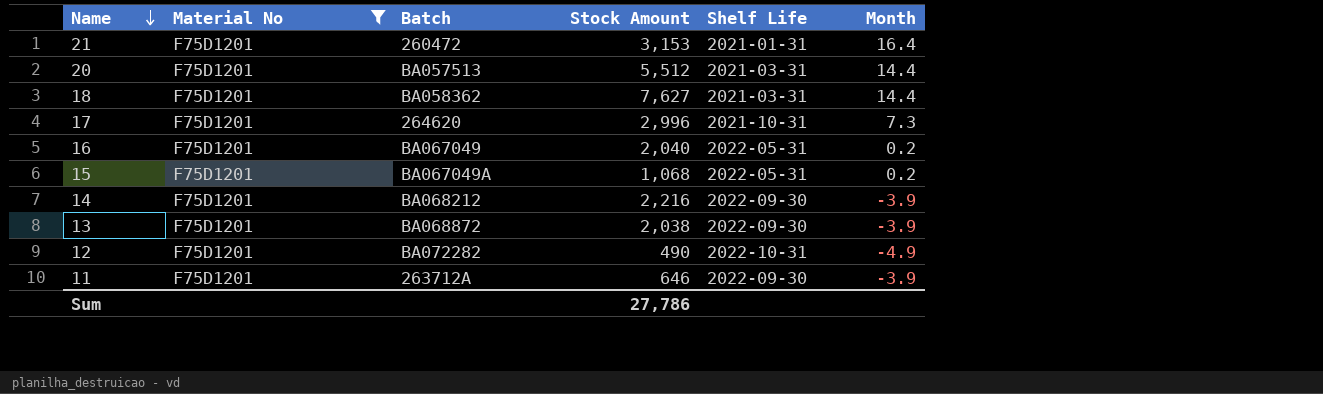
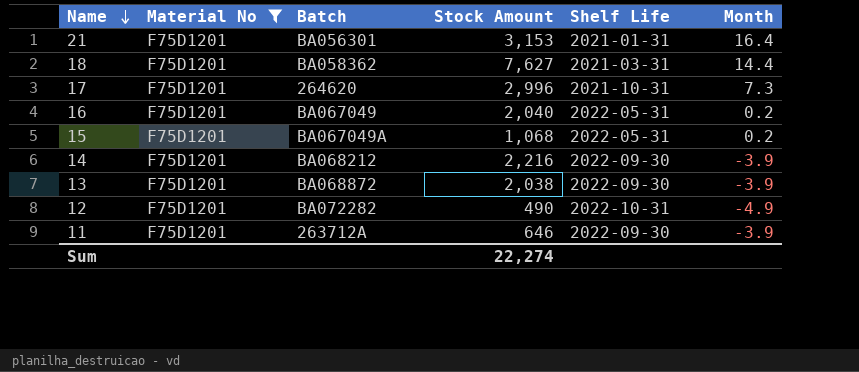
row 20: F75D1201 | BA057513 | 5,512 | 2021-03-31 | 14.4 -> none
21 | Batch: 260472 -> BA056301
Sum | Stock Amount: 27,786 -> 22,274

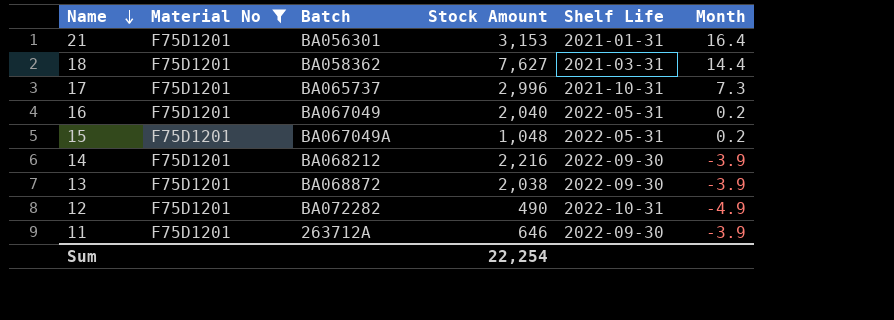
17 | Batch: 264620 -> BA065737
15 | Stock Amount: 1,068 -> 1,048
Sum | Stock Amount: 22,274 -> 22,254

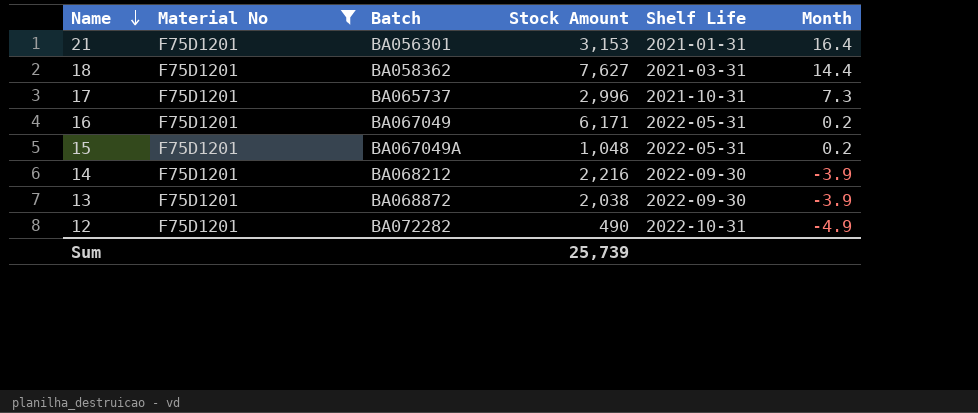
row 11: F75D1201 | 263712A | 646 | 2022-09-30 | -3.9 -> none
16 | Stock Amount: 2,040 -> 6,171
Sum | Stock Amount: 22,254 -> 25,739

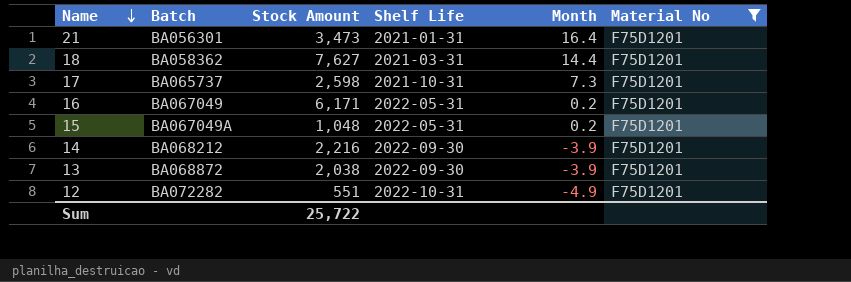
column Material No | position: 2 -> 6
21 | Stock Amount: 3,153 -> 3,473
17 | Stock Amount: 2,996 -> 2,598
12 | Stock Amount: 490 -> 551
Sum | Stock Amount: 25,739 -> 25,722

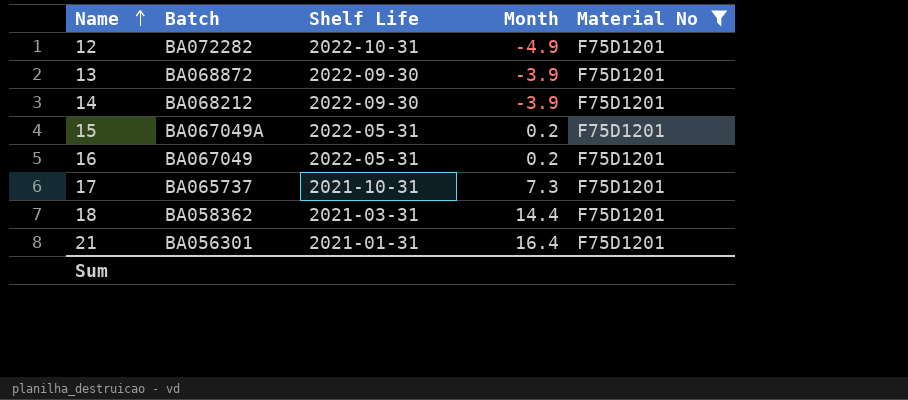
row order: Name descending -> Name ascending
column Stock Amount | position: 3 -> none

